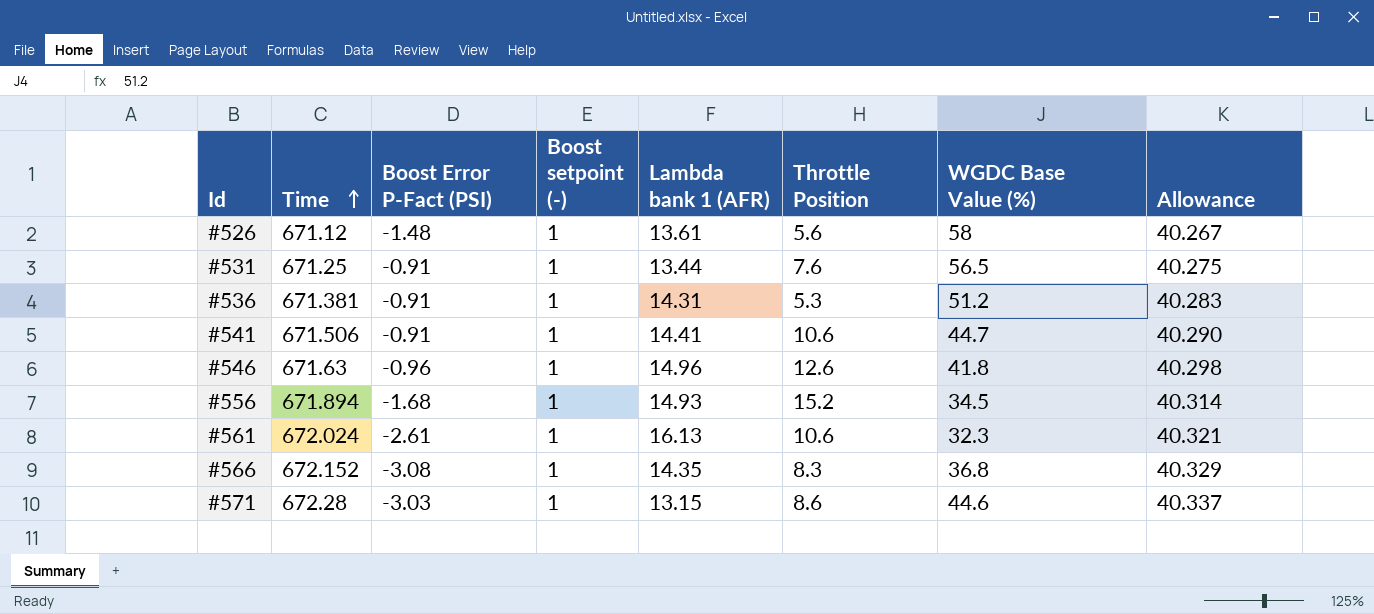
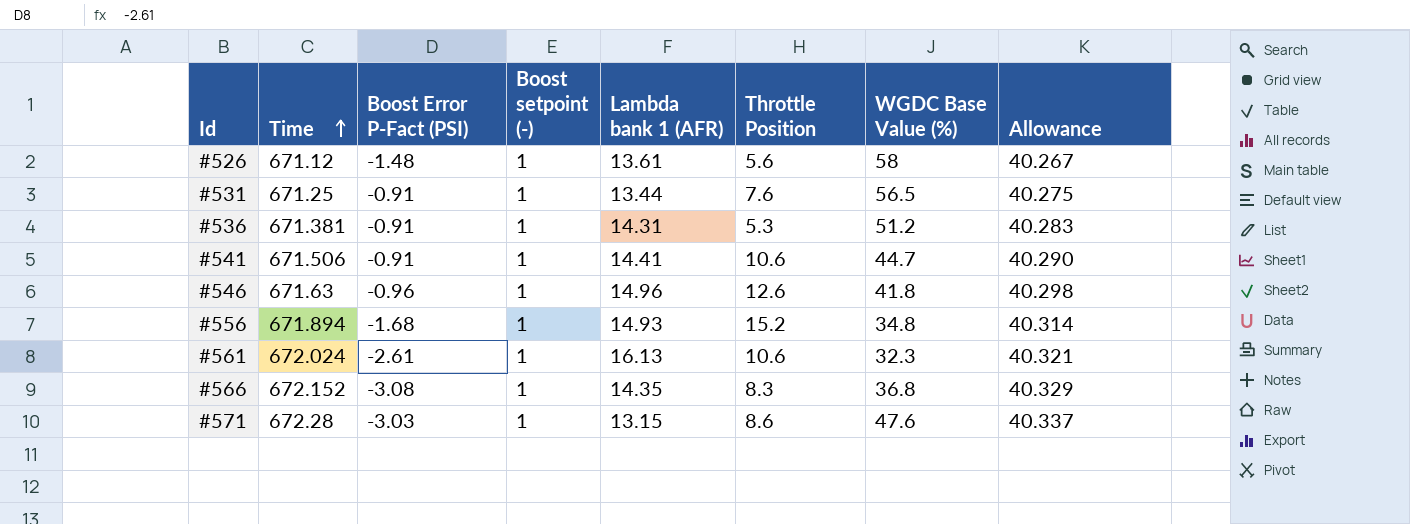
#556 | WGDC Base Value (%): 34.5 -> 34.8
#571 | WGDC Base Value (%): 44.6 -> 47.6

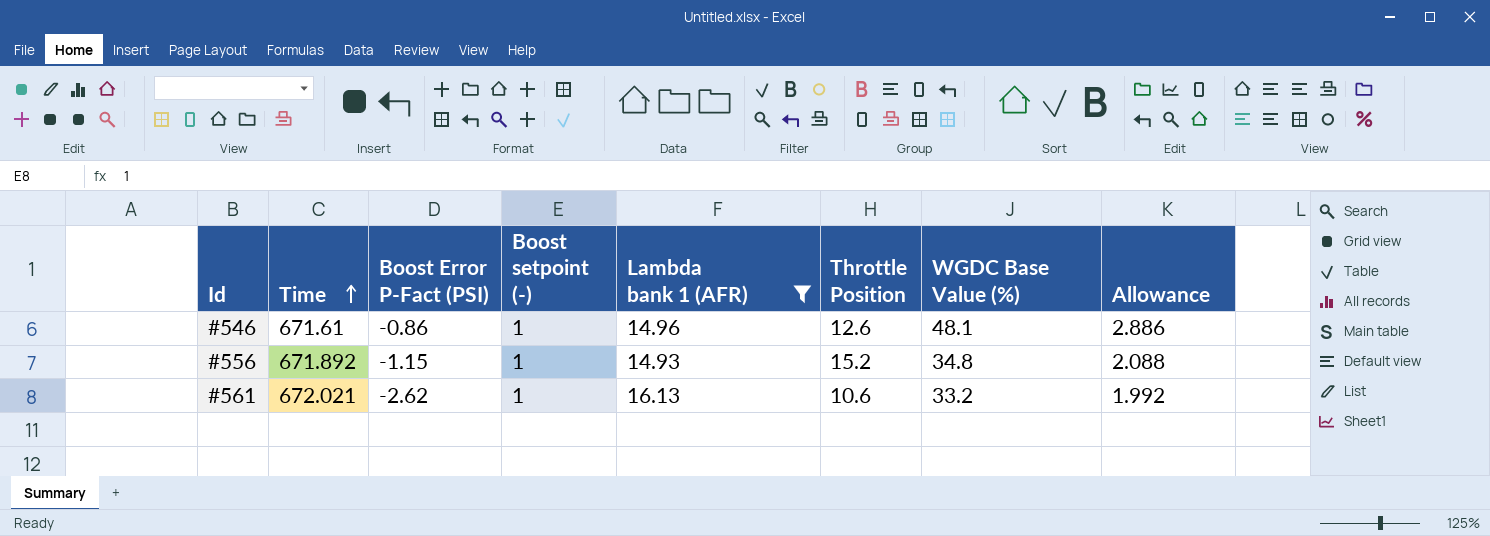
filter: none -> Lambda bank 1 (AFR) >= 14.93
column Allowance | formula: [Time] * 0.06 -> [WGDC Base Value (%)] * 0.06
#546 | Time: 671.63 -> 671.61
#546 | Boost Error P-Fact (PSI): -0.96 -> -0.86
#546 | WGDC Base Value (%): 41.8 -> 48.1
#556 | Time: 671.894 -> 671.892
#556 | Boost Error P-Fact (PSI): -1.68 -> -1.15
#561 | Time: 672.024 -> 672.021
#561 | Boost Error P-Fact (PSI): -2.61 -> -2.62
#561 | WGDC Base Value (%): 32.3 -> 33.2

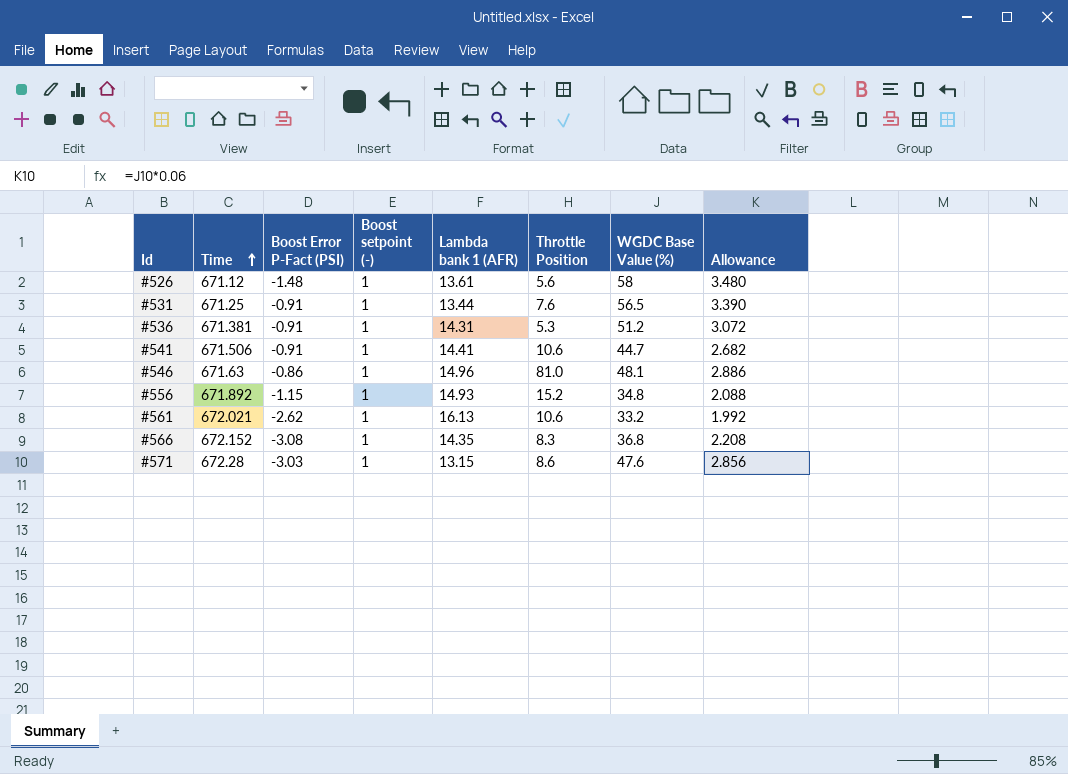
filter: Lambda bank 1 (AFR) >= 14.93 -> none
#546 | Time: 671.61 -> 671.63
#546 | Throttle Position: 12.6 -> 81.0

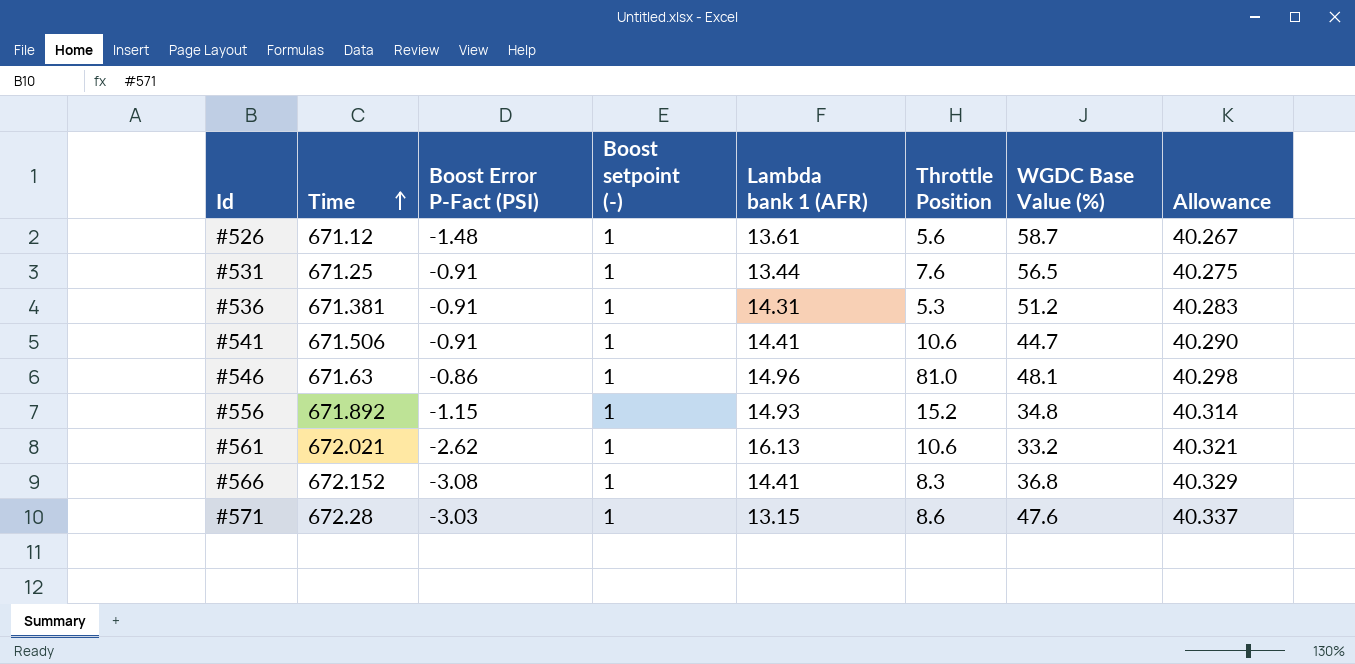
column Allowance | formula: [WGDC Base Value (%)] * 0.06 -> [Time] * 0.06
#526 | WGDC Base Value (%): 58 -> 58.7
#566 | Lambda bank 1 (AFR): 14.35 -> 14.41

